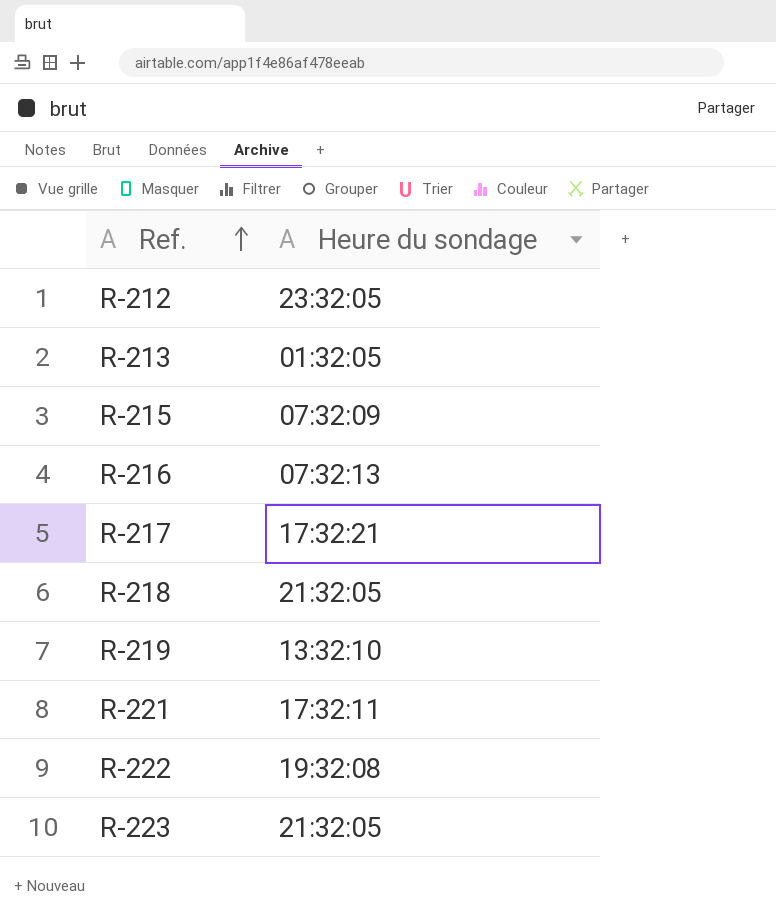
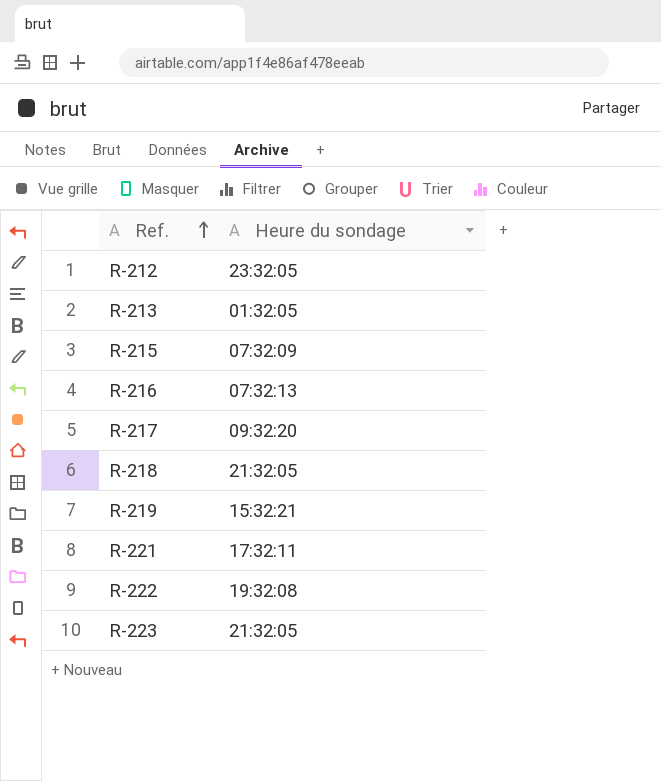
R-217 | Heure du sondage: 17:32:21 -> 09:32:20
R-219 | Heure du sondage: 13:32:10 -> 15:32:21

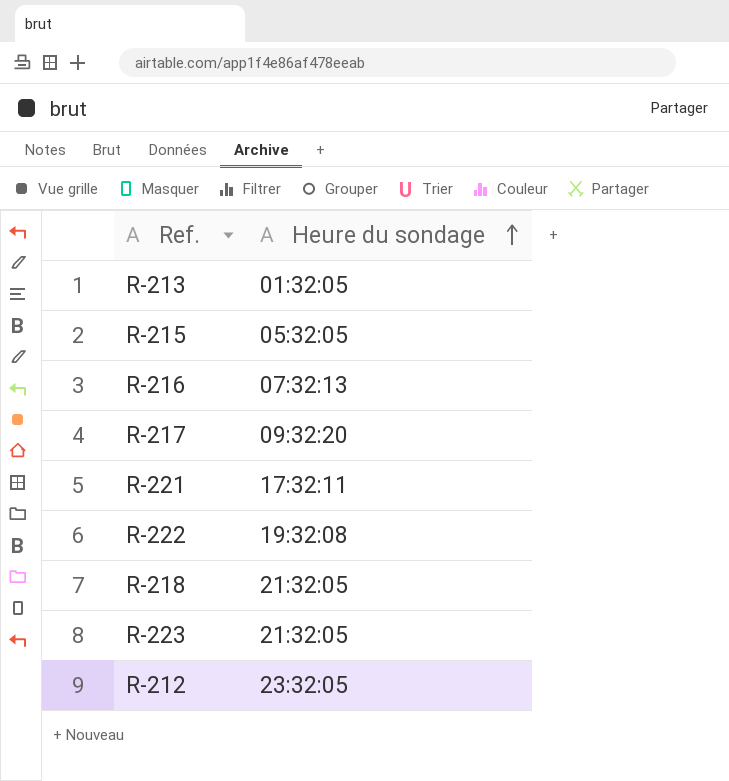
row order: Ref. ascending -> Heure du sondage ascending
row R-219: 15:32:21 -> none
R-215 | Heure du sondage: 07:32:09 -> 05:32:05

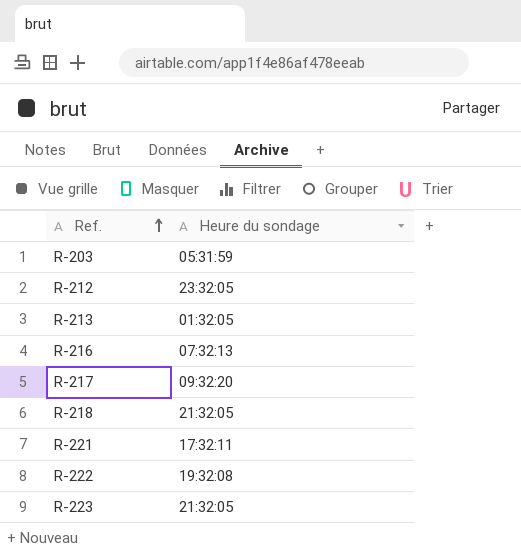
row order: Heure du sondage ascending -> Ref. ascending
row R-215: 05:32:05 -> none
row R-203: none -> 05:31:59

